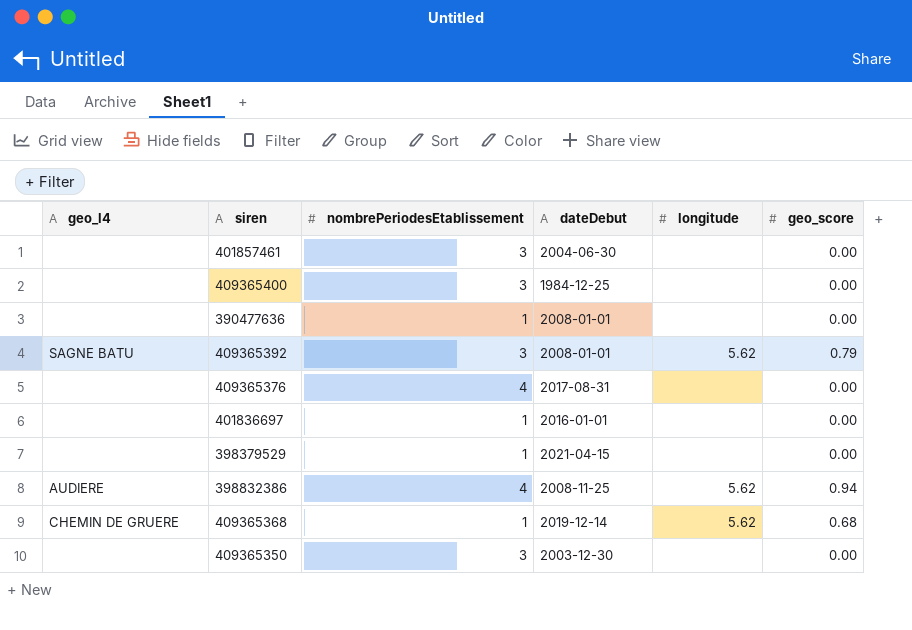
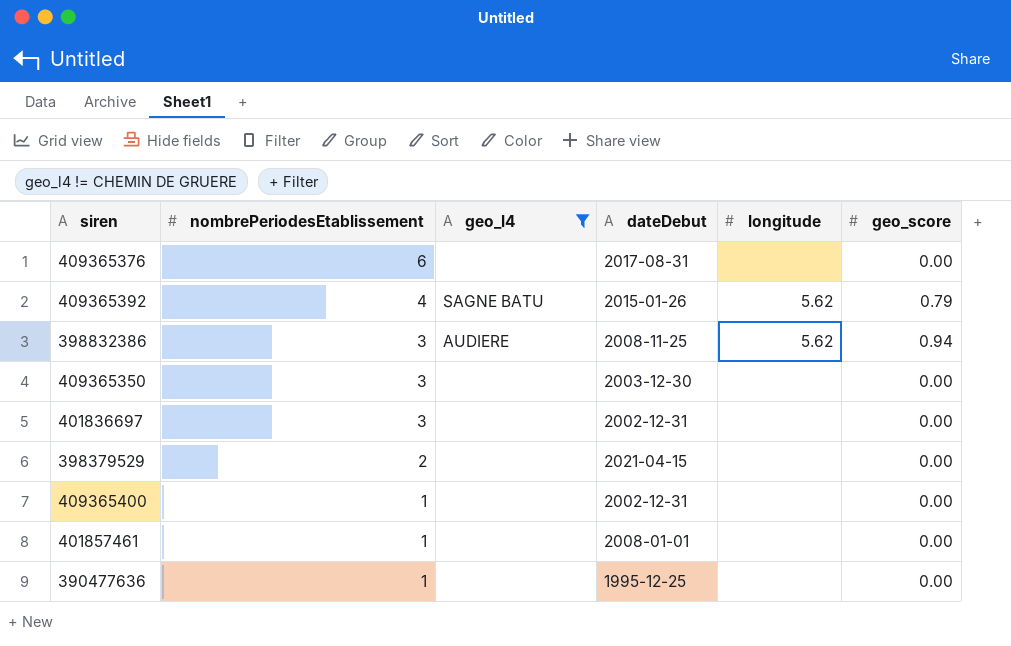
filter: none -> geo_l4 != CHEMIN DE GRUERE
row order: none -> nombrePeriodesEtablissement descending
column geo_l4 | position: 1 -> 3
409365376 | nombrePeriodesEtablissement: 4 -> 6
409365392 | nombrePeriodesEtablissement: 3 -> 4
409365392 | dateDebut: 2008-01-01 -> 2015-01-26
398832386 | nombrePeriodesEtablissement: 4 -> 3
401836697 | nombrePeriodesEtablissement: 1 -> 3
401836697 | dateDebut: 2016-01-01 -> 2002-12-31
398379529 | nombrePeriodesEtablissement: 1 -> 2
409365400 | nombrePeriodesEtablissement: 3 -> 1
409365400 | dateDebut: 1984-12-25 -> 2002-12-31
401857461 | nombrePeriodesEtablissement: 3 -> 1
401857461 | dateDebut: 2004-06-30 -> 2008-01-01
390477636 | dateDebut: 2008-01-01 -> 1995-12-25

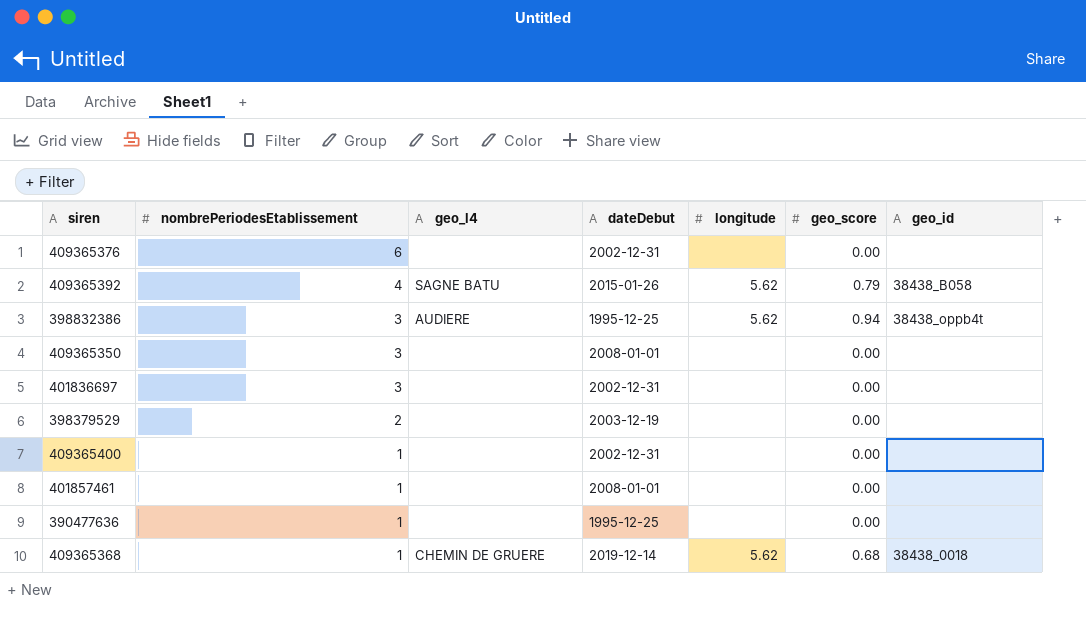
filter: geo_l4 != CHEMIN DE GRUERE -> none
column geo_id | position: none -> 7
409365376 | dateDebut: 2017-08-31 -> 2002-12-31
398832386 | dateDebut: 2008-11-25 -> 1995-12-25
409365350 | dateDebut: 2003-12-30 -> 2008-01-01
398379529 | dateDebut: 2021-04-15 -> 2003-12-19

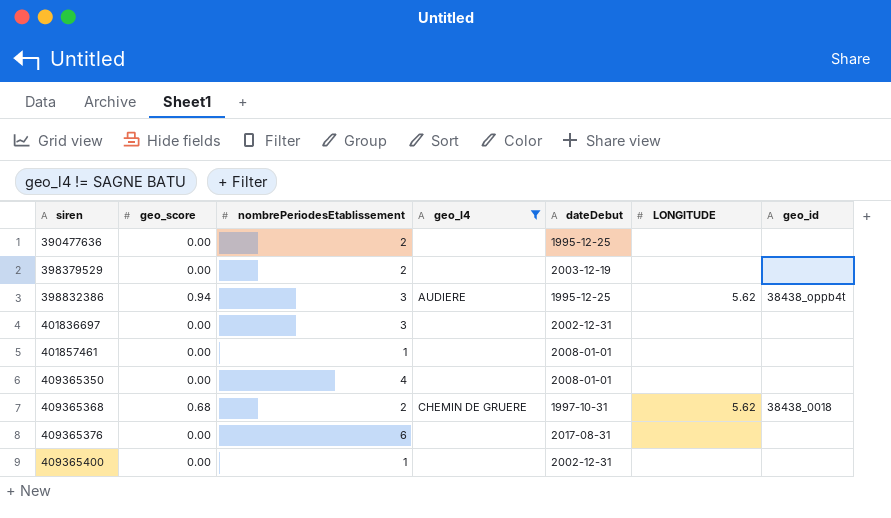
filter: none -> geo_l4 != SAGNE BATU
row order: nombrePeriodesEtablissement descending -> siren ascending
column geo_score | position: 6 -> 2
column name: longitude -> LONGITUDE
390477636 | nombrePeriodesEtablissement: 1 -> 2
409365350 | nombrePeriodesEtablissement: 3 -> 4
409365368 | nombrePeriodesEtablissement: 1 -> 2
409365368 | dateDebut: 2019-12-14 -> 1997-10-31
409365376 | dateDebut: 2002-12-31 -> 2017-08-31

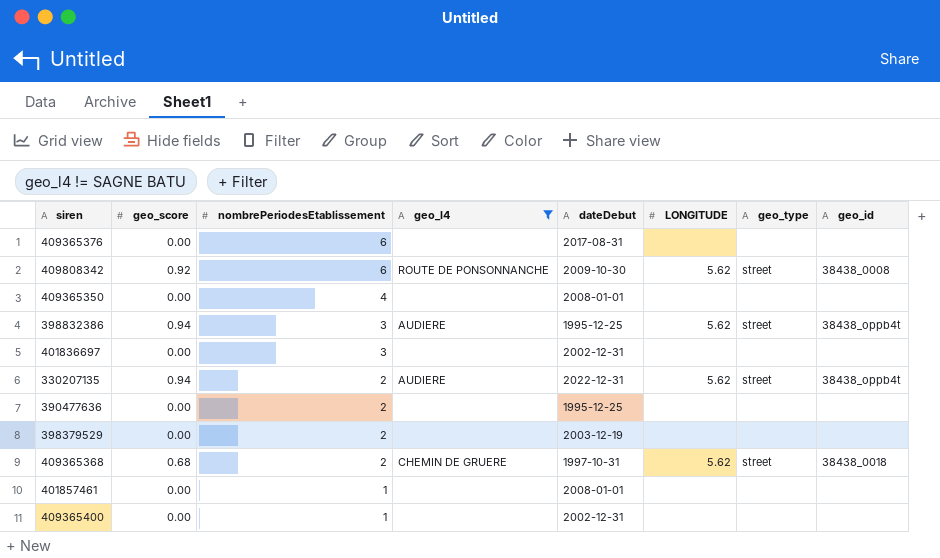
row order: siren ascending -> nombrePeriodesEtablissement descending
column geo_type | position: none -> 7
row 409808342: none -> 0.92 | 6 | ROUTE DE PONSONNANCHE | 2009-10-30 | 5.62 | street | 38438_0008
row 330207135: none -> 0.94 | 2 | AUDIERE | 2022-12-31 | 5.62 | street | 38438_oppb4t

